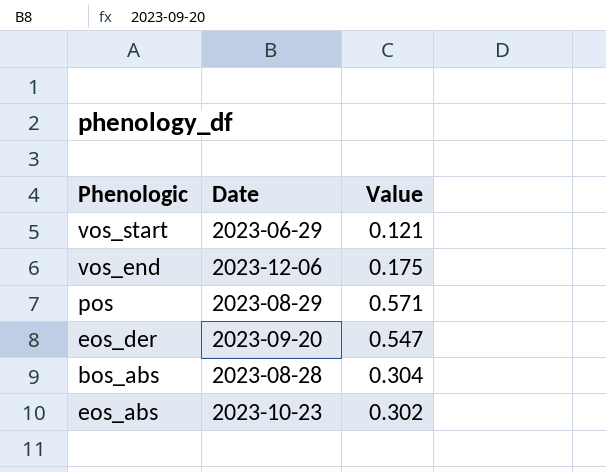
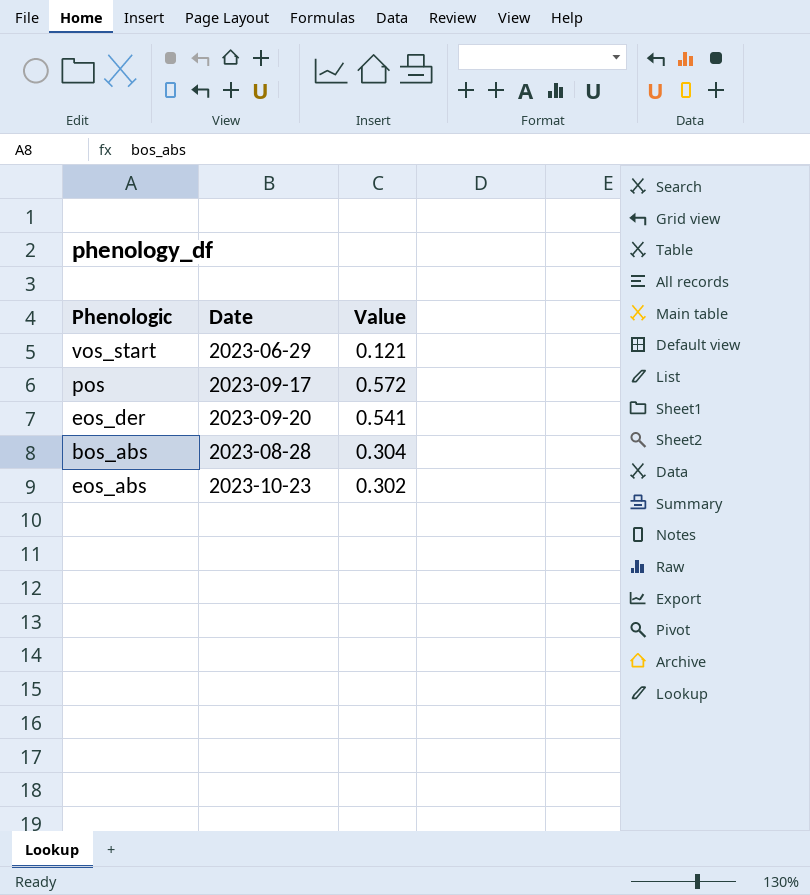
row vos_end: 2023-12-06 | 0.175 -> none
pos | Date: 2023-08-29 -> 2023-09-17
pos | Value: 0.571 -> 0.572
eos_der | Value: 0.547 -> 0.541

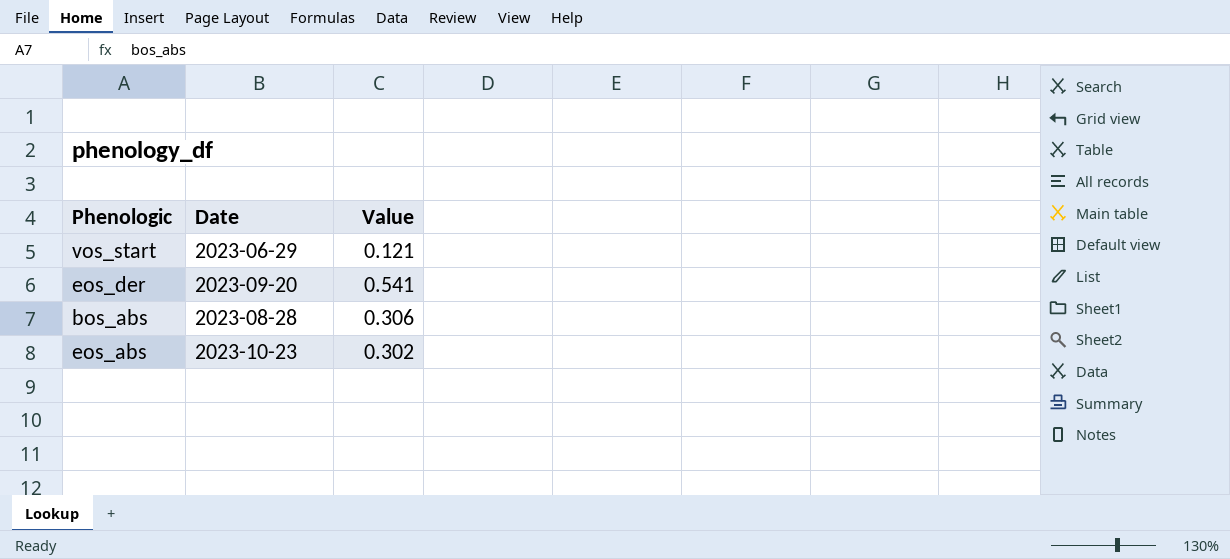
row pos: 2023-09-17 | 0.572 -> none
bos_abs | Value: 0.304 -> 0.306

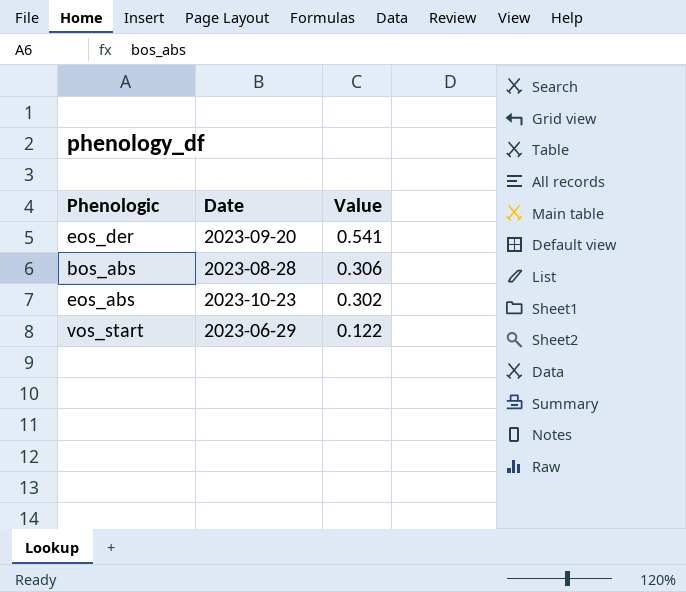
row order: none -> Value descending
vos_start | Value: 0.121 -> 0.122

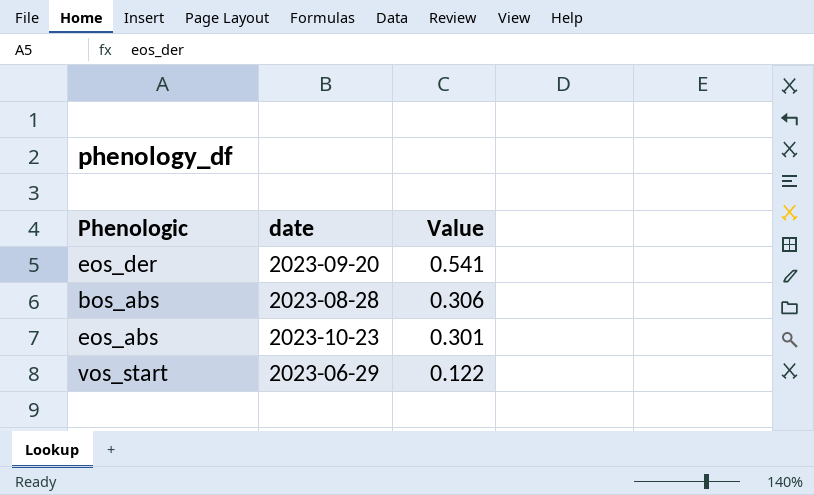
column name: Date -> date
eos_abs | Value: 0.302 -> 0.301

